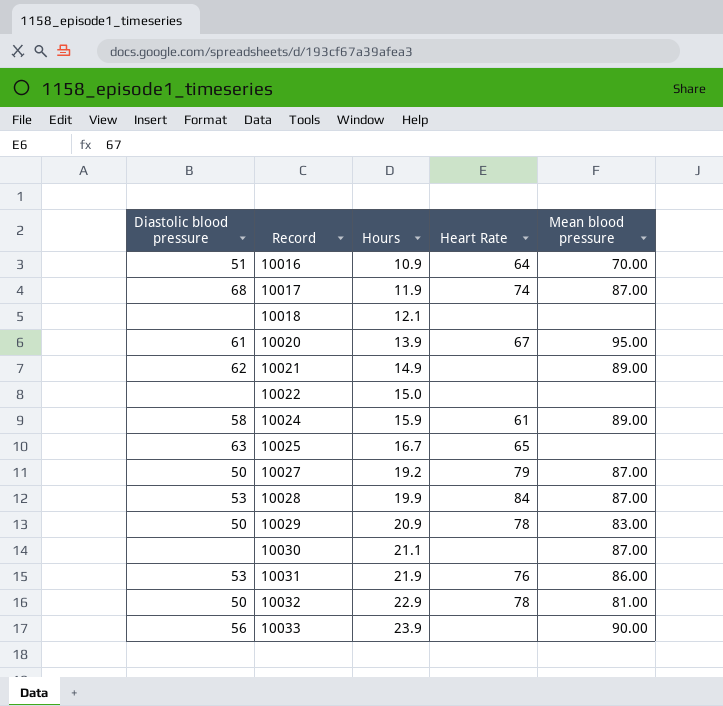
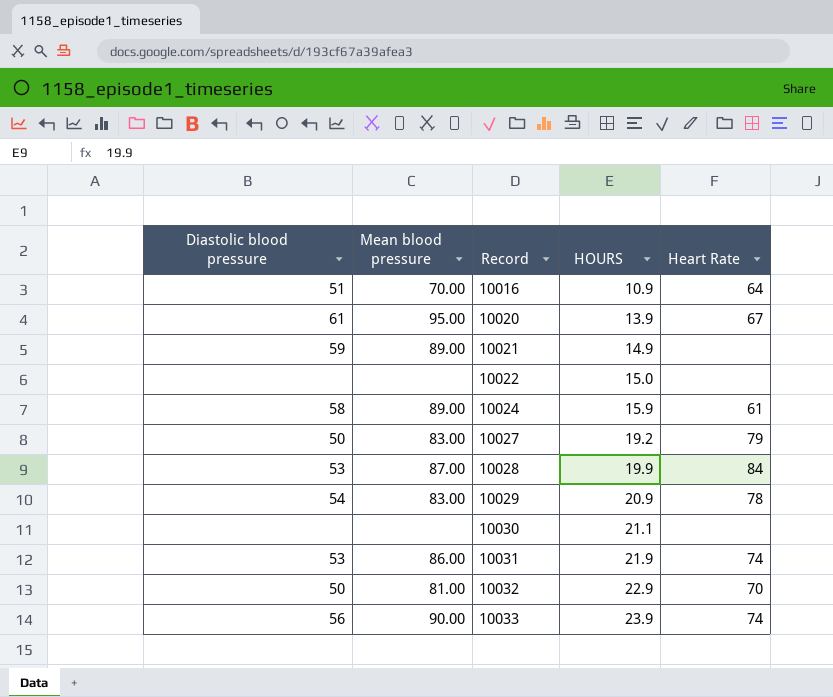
column Mean blood pressure | position: 5 -> 2
column name: Hours -> HOURS
row 10017: 68 | 11.9 | 74 | 87.00 -> none
row 10018: none | 12.1 | none | none -> none
row 10025: 63 | 16.7 | 65 | none -> none
10021 | Diastolic blood pressure: 62 -> 59
10027 | Mean blood pressure: 87.00 -> 83.00
10029 | Diastolic blood pressure: 50 -> 54
10030 | Mean blood pressure: 87.00 -> none
10031 | Heart Rate: 76 -> 74
10032 | Heart Rate: 78 -> 70
10033 | Heart Rate: none -> 74

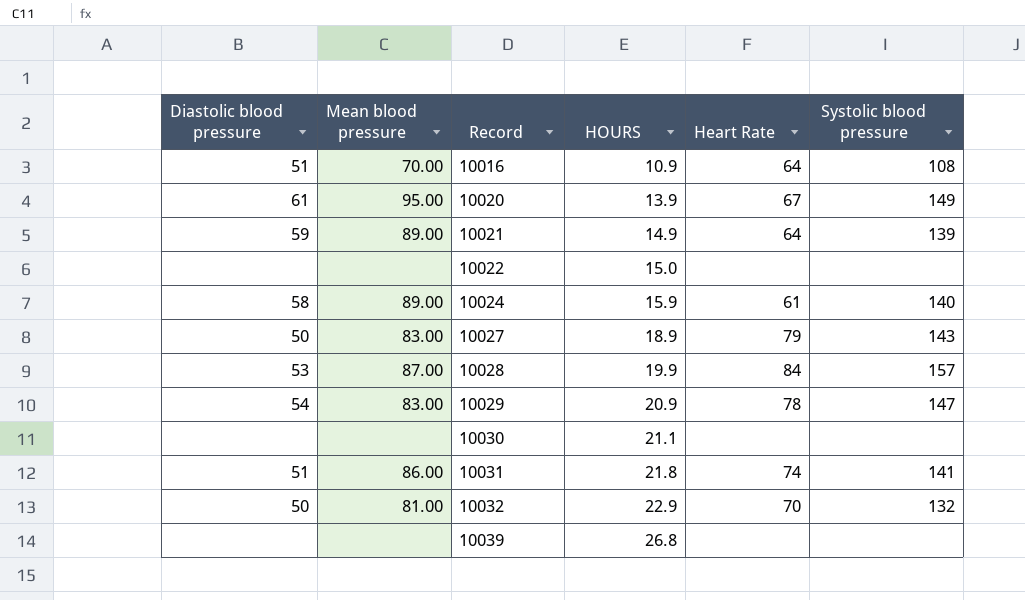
column Systolic blood pressure | position: none -> 6
row 10033: 56 | 90.00 | 23.9 | 74 -> none
10021 | Heart Rate: none -> 64
10027 | HOURS: 19.2 -> 18.9
10031 | Diastolic blood pressure: 53 -> 51
10031 | HOURS: 21.9 -> 21.8
row 10039: none -> none | none | 26.8 | none | none

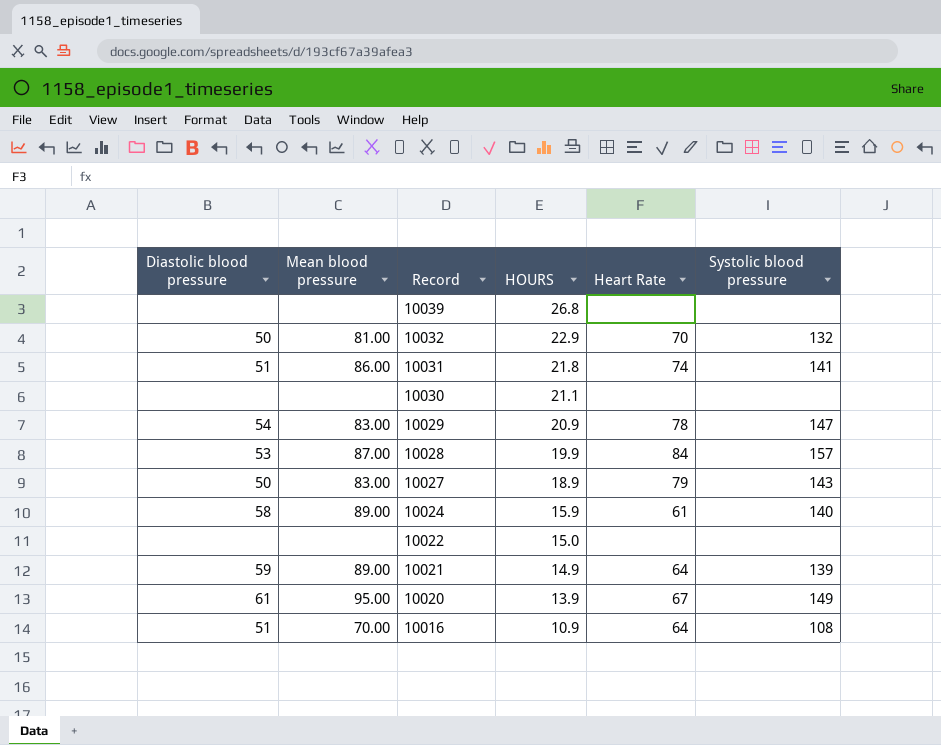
row order: Record ascending -> Record descending

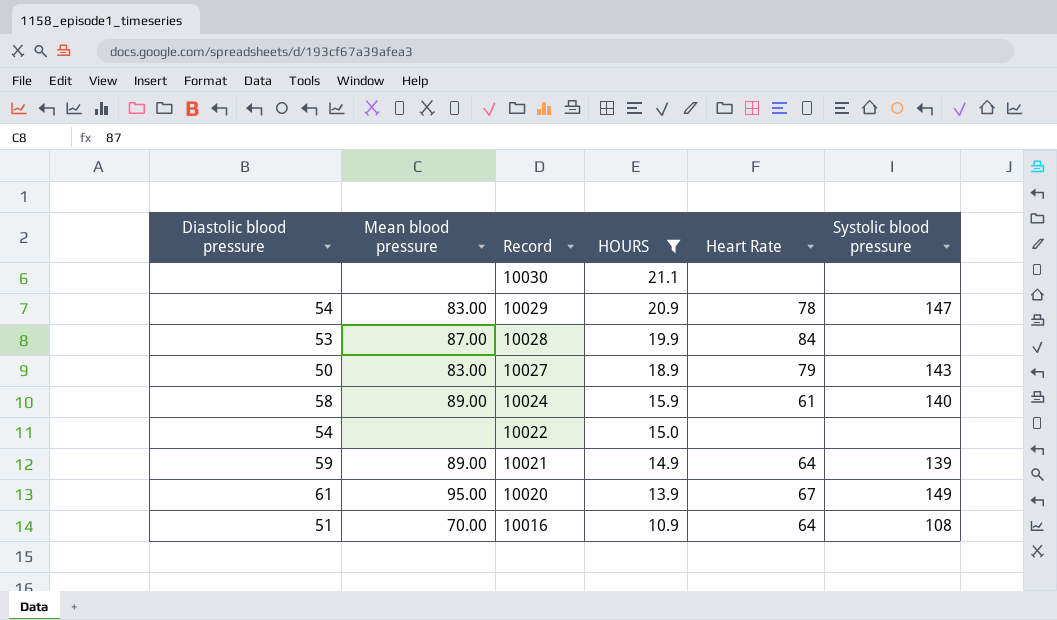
filter: none -> HOURS <= 21.1
10028 | Systolic blood pressure: 157 -> none
10022 | Diastolic blood pressure: none -> 54

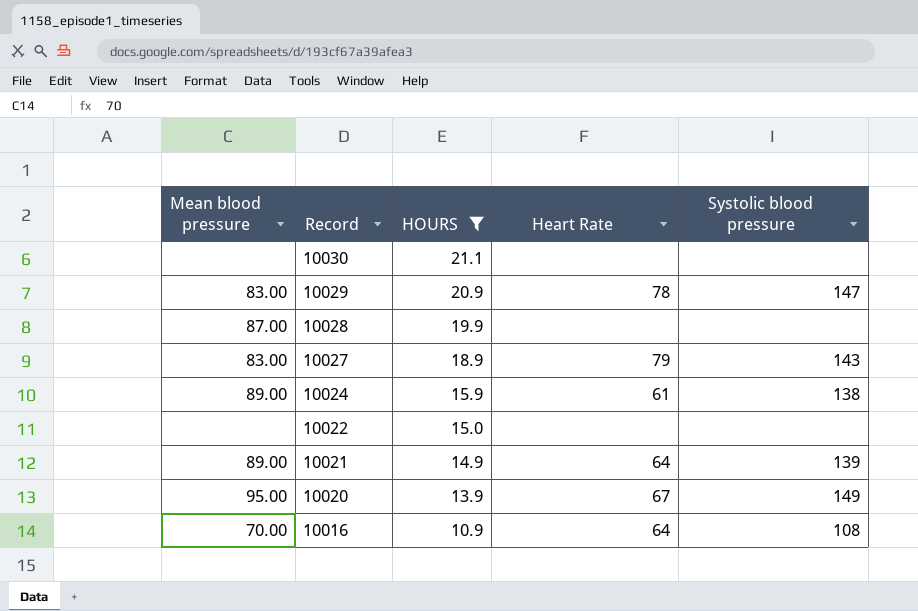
column Diastolic blood pressure | position: 1 -> none
10028 | Heart Rate: 84 -> none
10024 | Systolic blood pressure: 140 -> 138

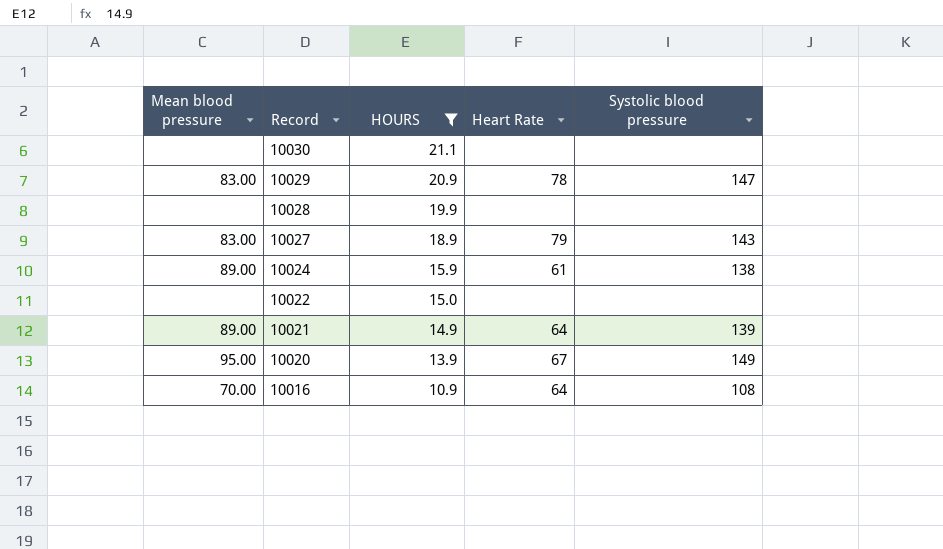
10028 | Mean blood pressure: 87.00 -> none

